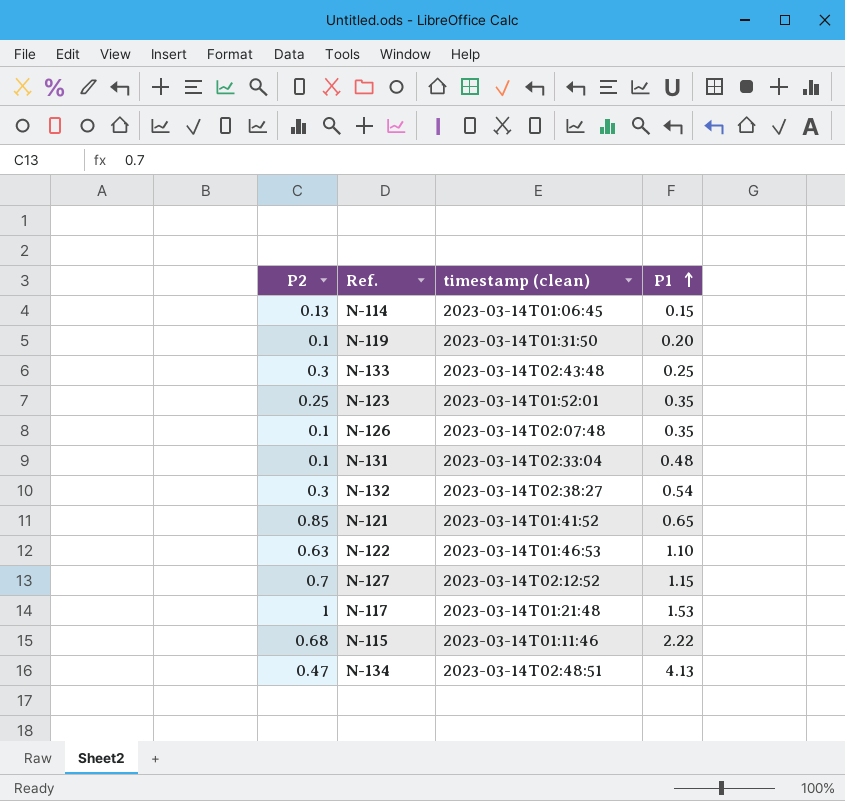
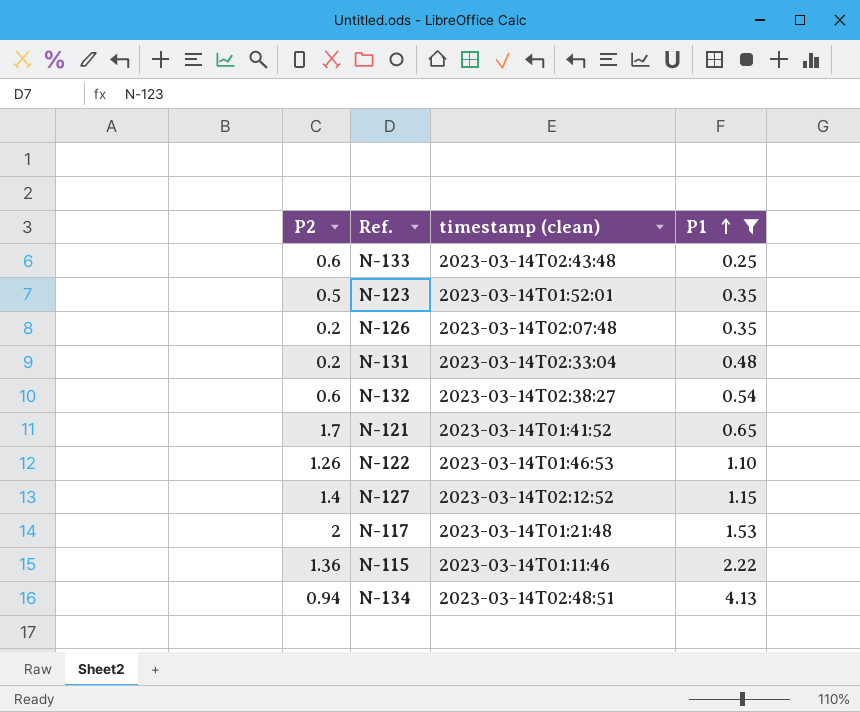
filter: none -> P1 >= 0.25
N-133 | P2: 0.3 -> 0.6
N-123 | P2: 0.25 -> 0.5
N-126 | P2: 0.1 -> 0.2
N-131 | P2: 0.1 -> 0.2
N-132 | P2: 0.3 -> 0.6
N-121 | P2: 0.85 -> 1.7
N-122 | P2: 0.63 -> 1.26
N-127 | P2: 0.7 -> 1.4
N-117 | P2: 1 -> 2
N-115 | P2: 0.68 -> 1.36
N-134 | P2: 0.47 -> 0.94

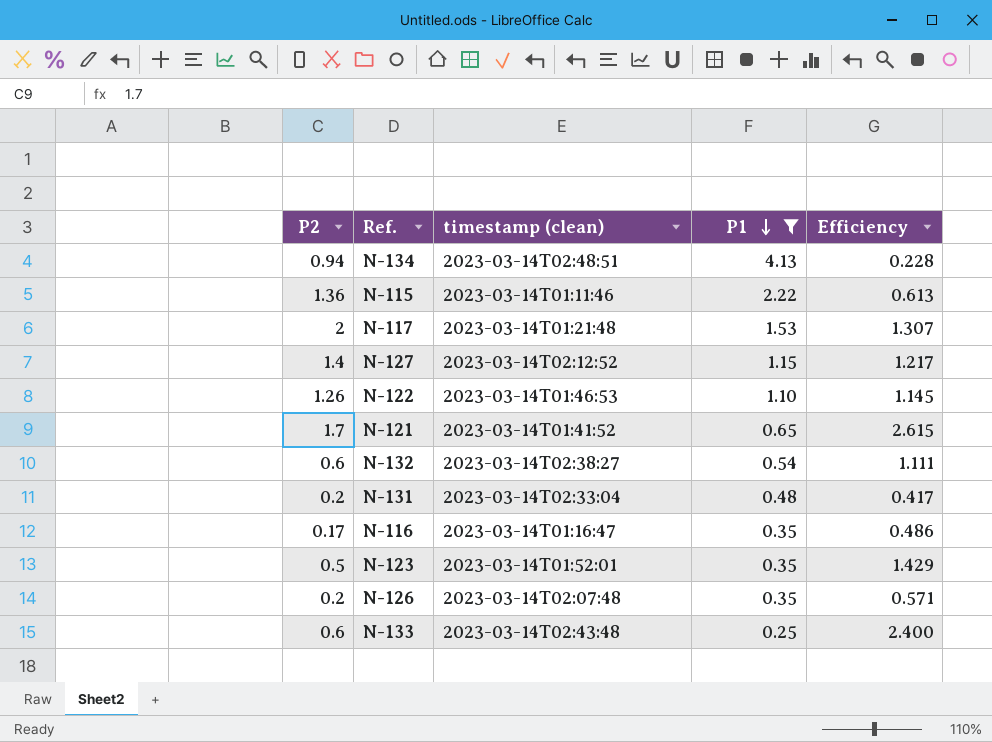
row order: P1 ascending -> P1 descending
column Efficiency | formula: none -> [P2] / [P1]
row N-116: none -> 0.17 | 2023-03-14T01:16:47 | 0.35 | 0.486

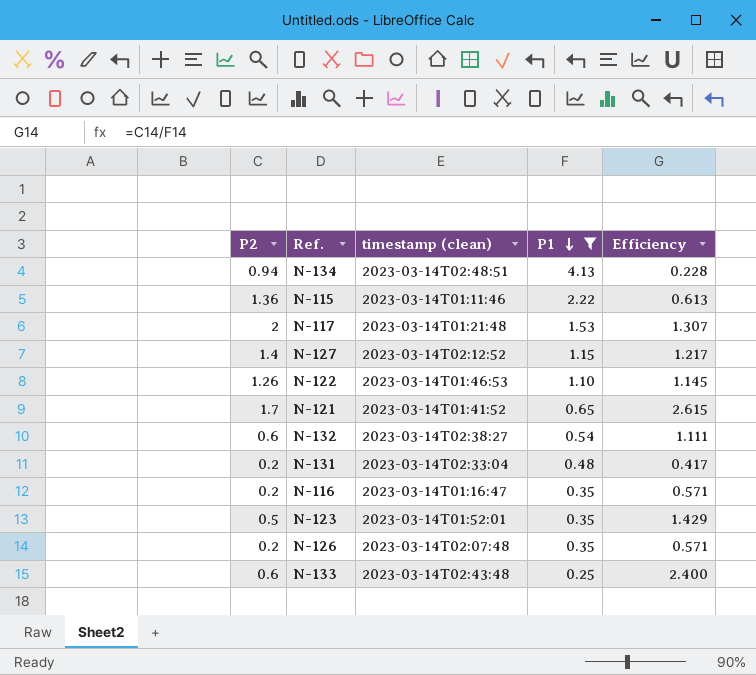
N-116 | P2: 0.17 -> 0.2
N-116 | Efficiency: 0.486 -> 0.571

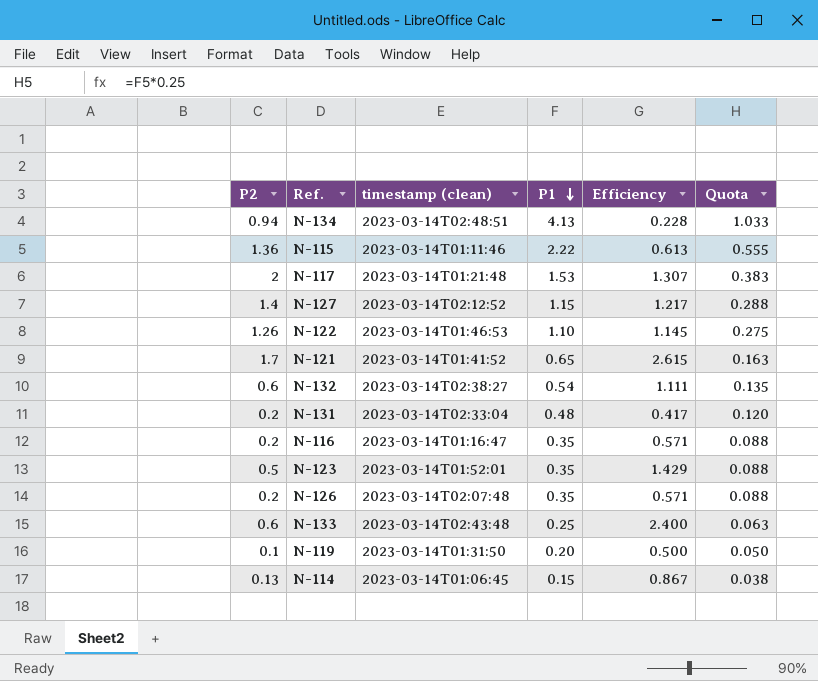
filter: P1 >= 0.25 -> none
column Quota | formula: none -> [P1] * 0.25

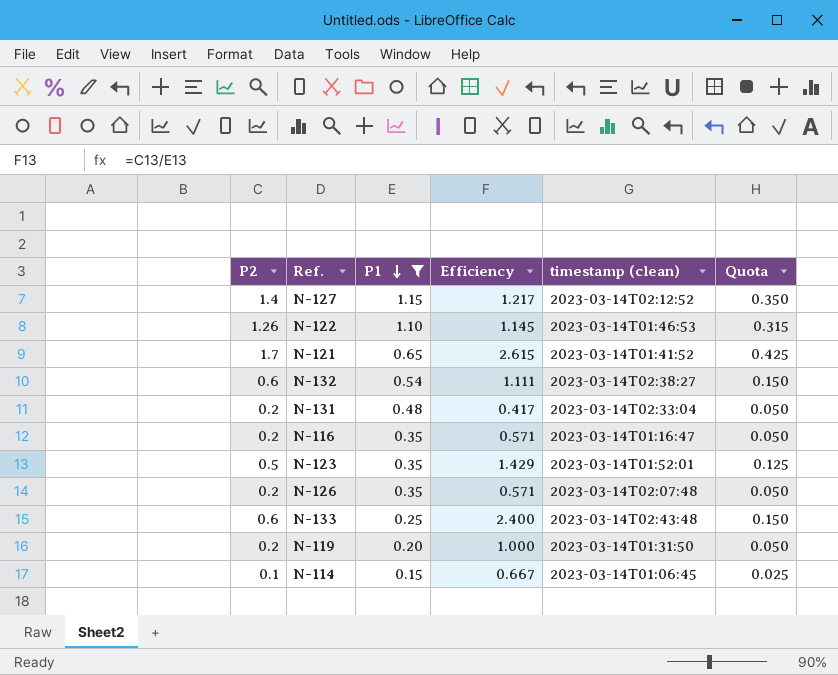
filter: none -> P1 <= 1.15
column timestamp (clean) | position: 3 -> 5
column Quota | formula: [P1] * 0.25 -> [P2] * 0.25
N-119 | P2: 0.1 -> 0.2
N-119 | Efficiency: 0.500 -> 1.000
N-114 | P2: 0.13 -> 0.1
N-114 | Efficiency: 0.867 -> 0.667

